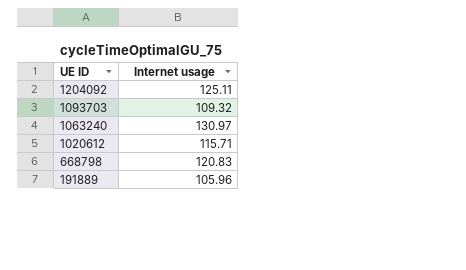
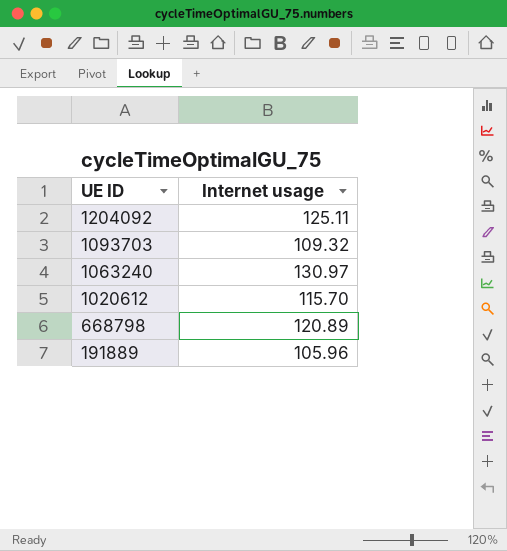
1020612 | Internet usage: 115.71 -> 115.70
668798 | Internet usage: 120.83 -> 120.89

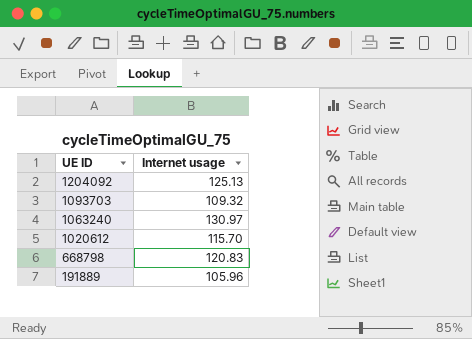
1204092 | Internet usage: 125.11 -> 125.13
668798 | Internet usage: 120.89 -> 120.83

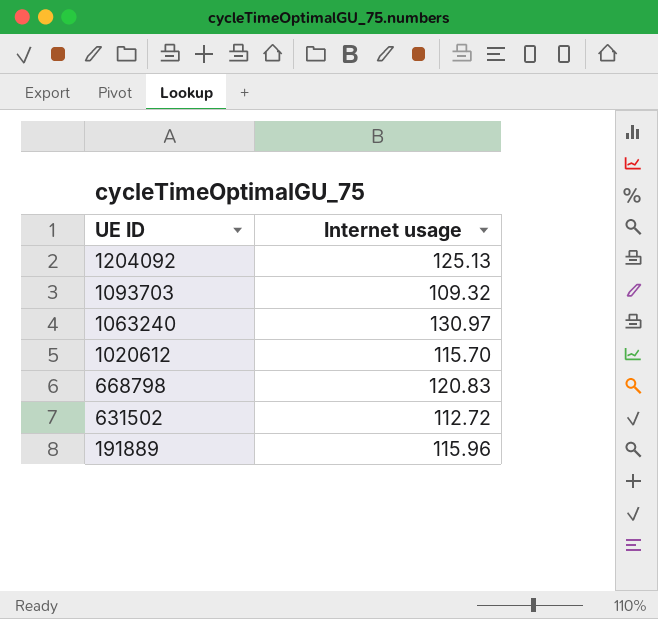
row 631502: none -> 112.72
191889 | Internet usage: 105.96 -> 115.96

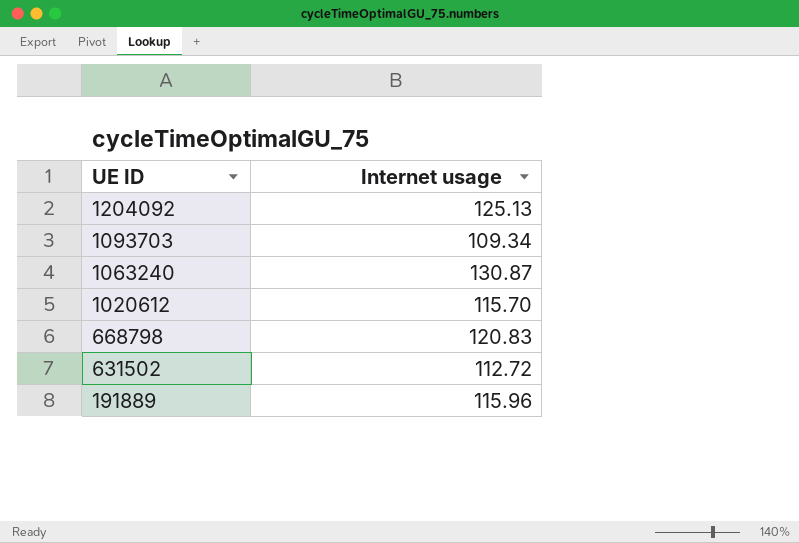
1093703 | Internet usage: 109.32 -> 109.34
1063240 | Internet usage: 130.97 -> 130.87

